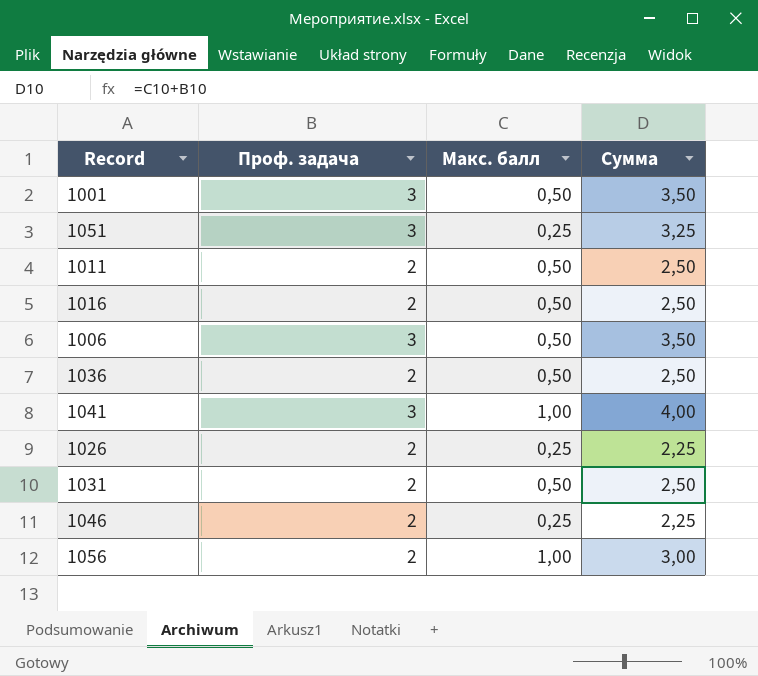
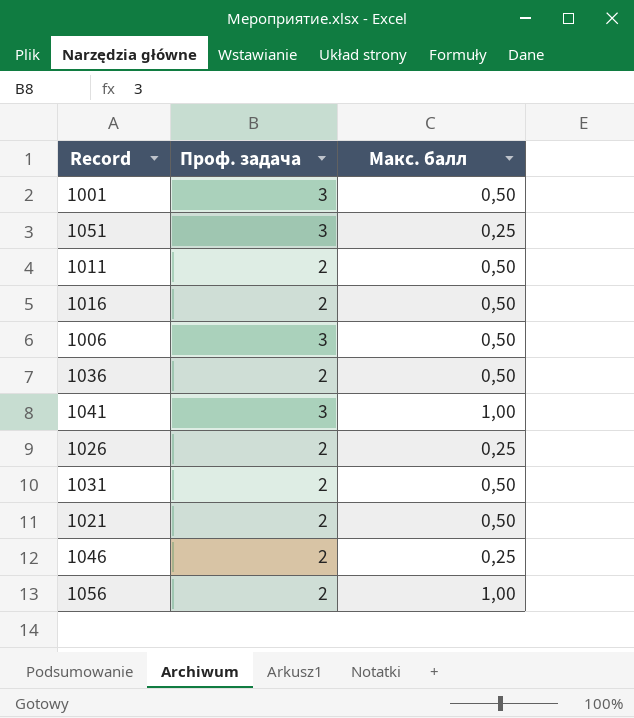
column Сумма | formula: [Проф. задача] + [Макс. балл] -> none
row 1021: none -> 2 | 0,50

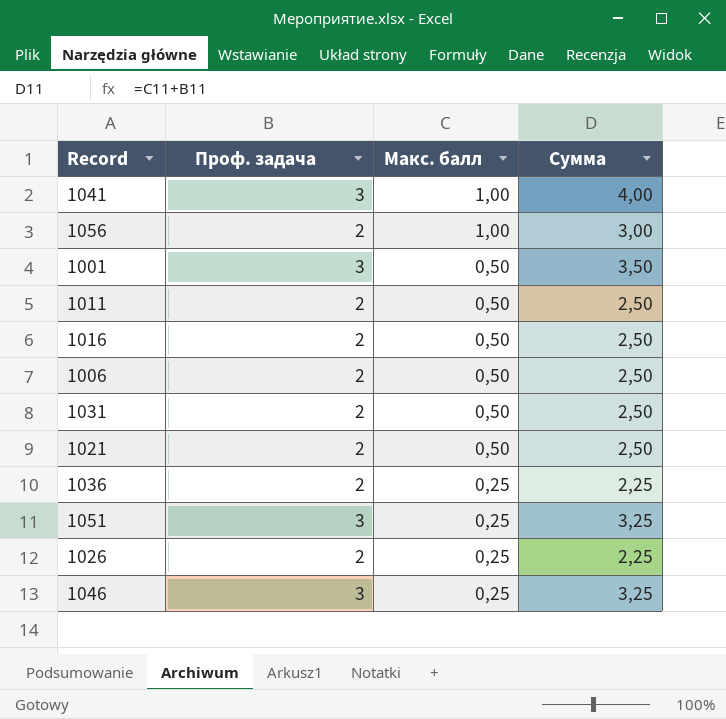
row order: none -> Макс. балл descending
column Сумма | formula: none -> [Проф. задача] + [Макс. балл]
1006 | Проф. задача: 3 -> 2
1036 | Макс. балл: 0,50 -> 0,25
1046 | Проф. задача: 2 -> 3

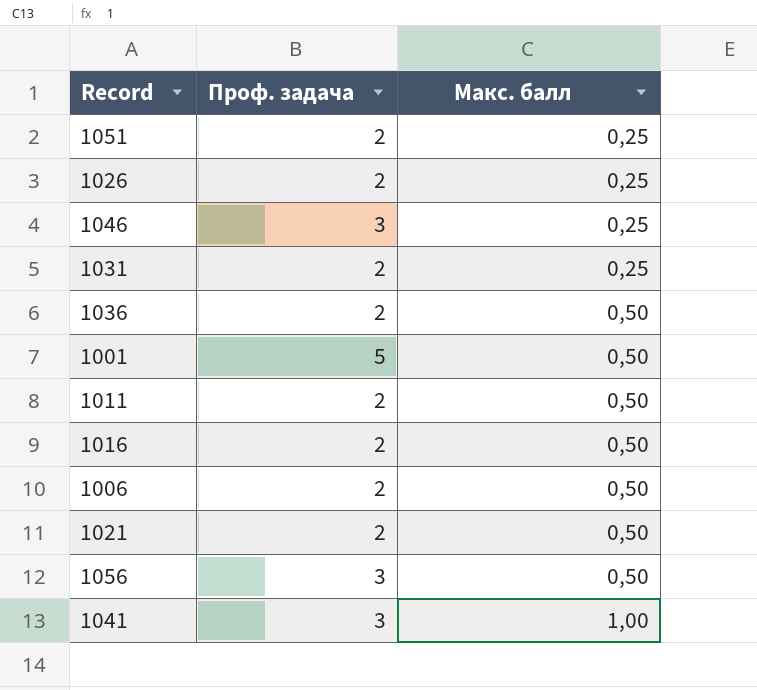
row order: Макс. балл descending -> Макс. балл ascending
column Сумма | formula: [Проф. задача] + [Макс. балл] -> none
1051 | Проф. задача: 3 -> 2
1031 | Макс. балл: 0,50 -> 0,25
1036 | Макс. балл: 0,25 -> 0,50
1001 | Проф. задача: 3 -> 5
1056 | Проф. задача: 2 -> 3
1056 | Макс. балл: 1,00 -> 0,50

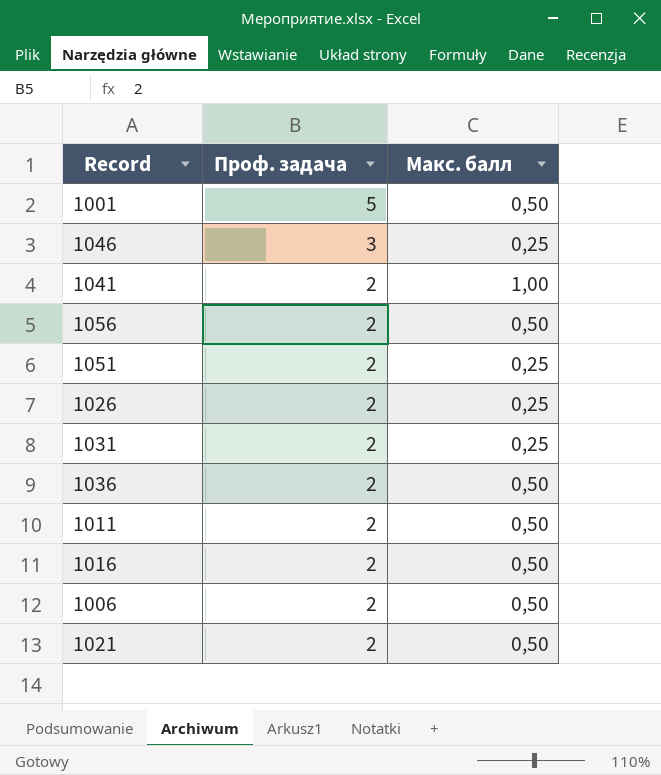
row order: Макс. балл ascending -> Проф. задача descending
1041 | Проф. задача: 3 -> 2
1056 | Проф. задача: 3 -> 2

